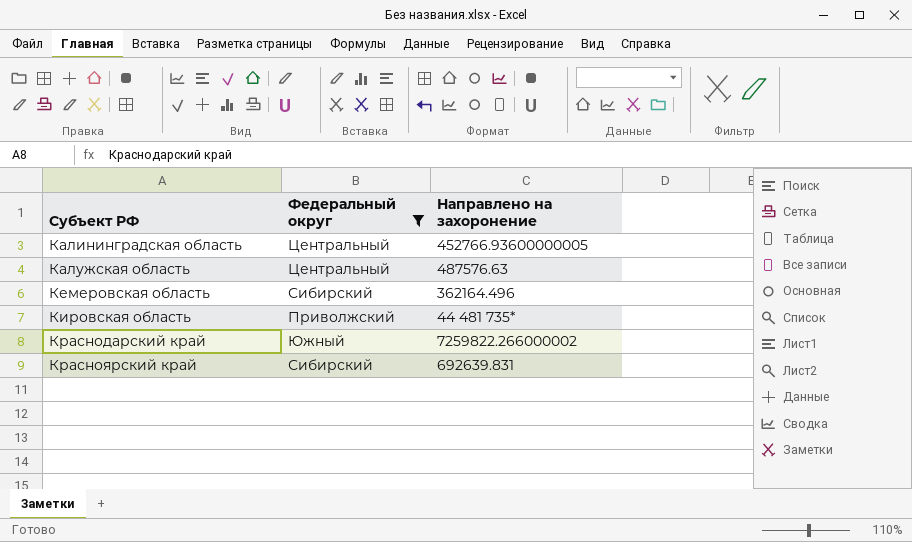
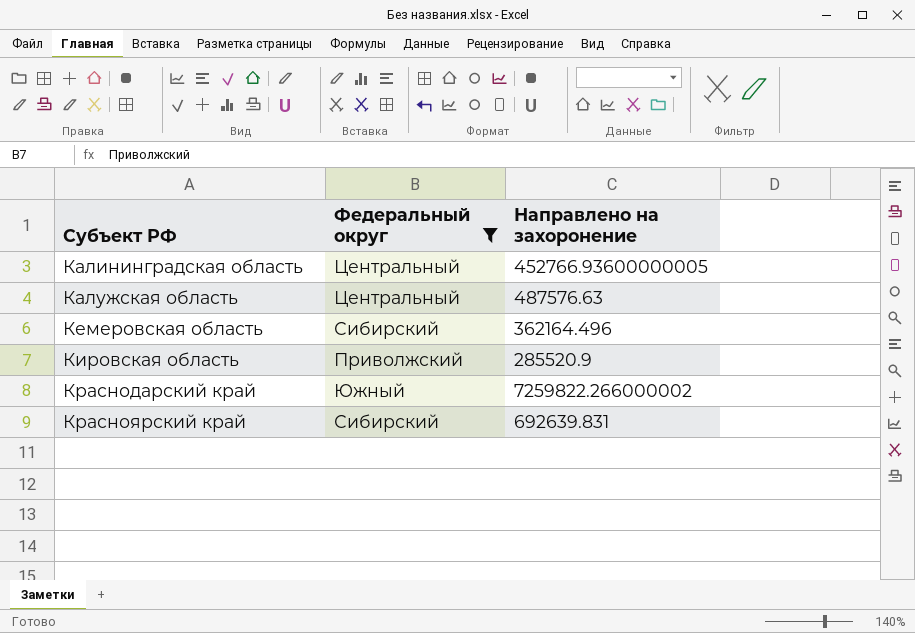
Кировская область | Направлено на захоронение: 44 481 735* -> 285520.9

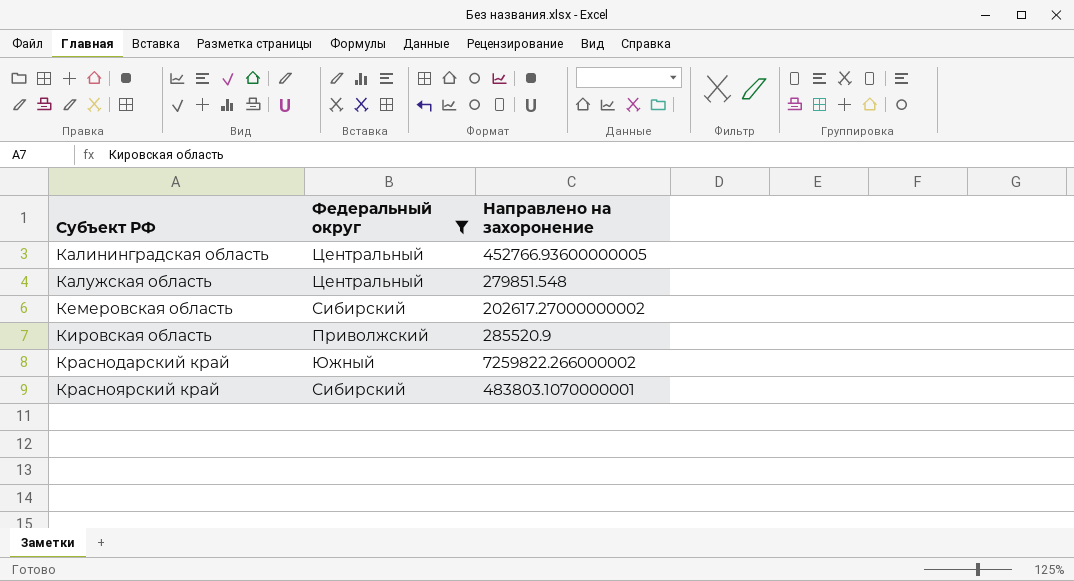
Калужская область | Направлено на захоронение: 487576.63 -> 279851.548
Кемеровская область | Направлено на захоронение: 362164.496 -> 202617.27000000002
Красноярский край | Направлено на захоронение: 692639.831 -> 483803.1070000001

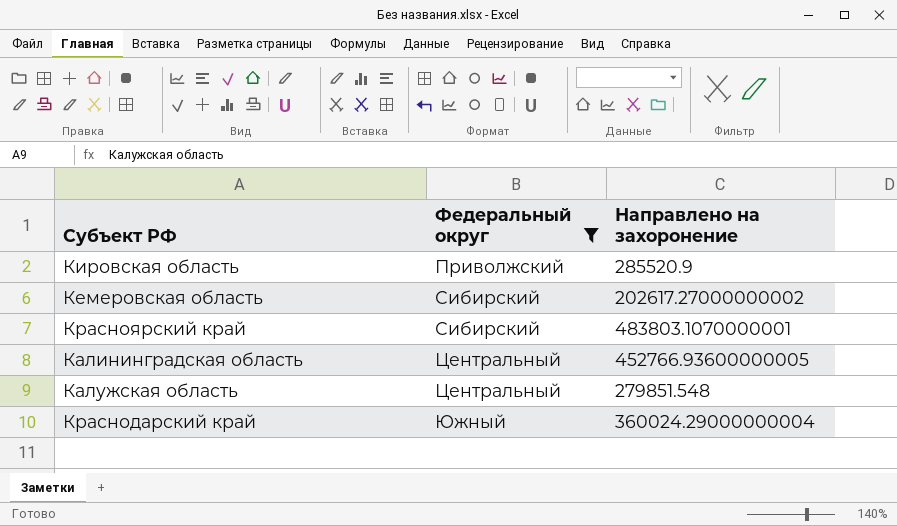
row order: Субъект РФ ascending -> Федеральный округ ascending
Краснодарский край | Направлено на захоронение: 7259822.266000002 -> 360024.29000000004

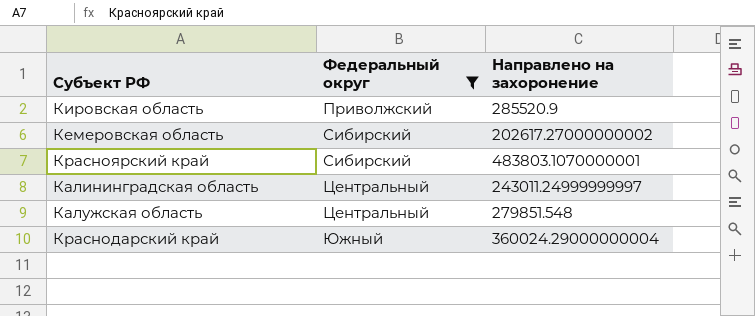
Калининградская область | Направлено на захоронение: 452766.93600000005 -> 243011.24999999997

